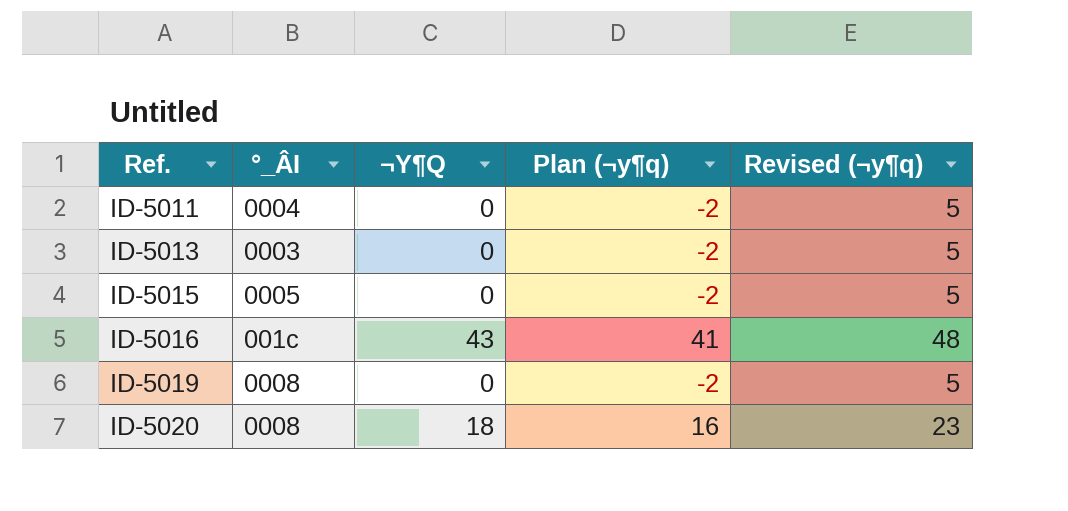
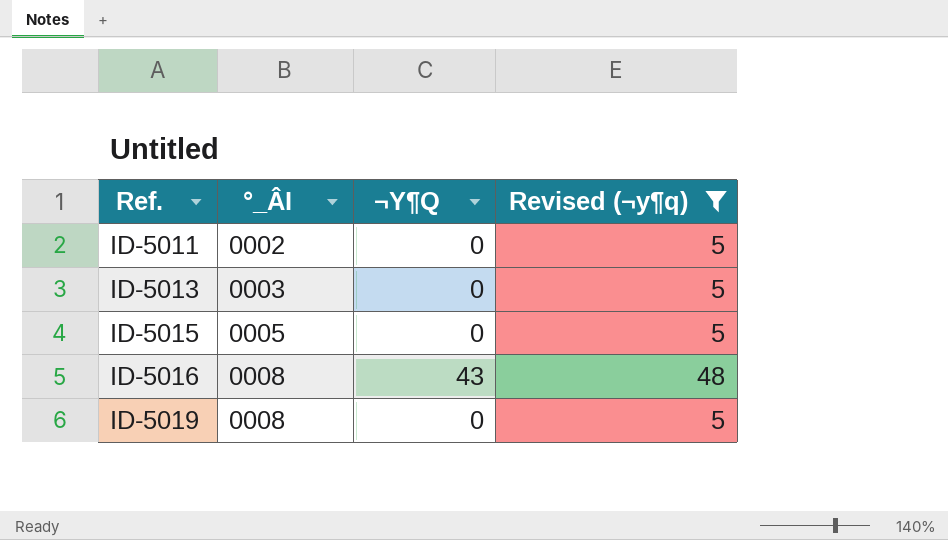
filter: none -> Revised (¬y¶q) != 23
column Plan (¬y¶q) | formula: [¬Y¶Q] - 2 -> none
ID-5011 | °_ÂI: 0004 -> 0002
ID-5016 | °_ÂI: 001c -> 0008

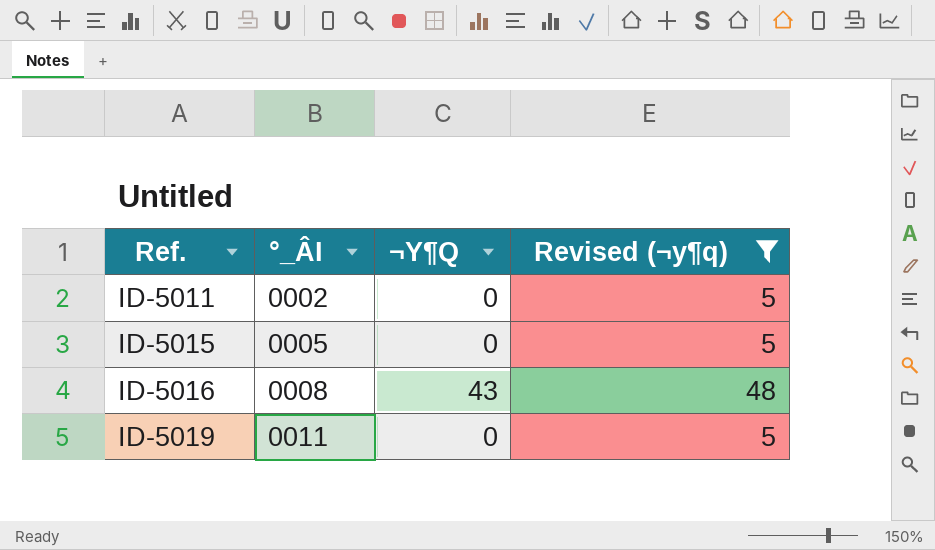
row ID-5013: 0003 | 0 | 5 -> none
ID-5019 | °_ÂI: 0008 -> 0011

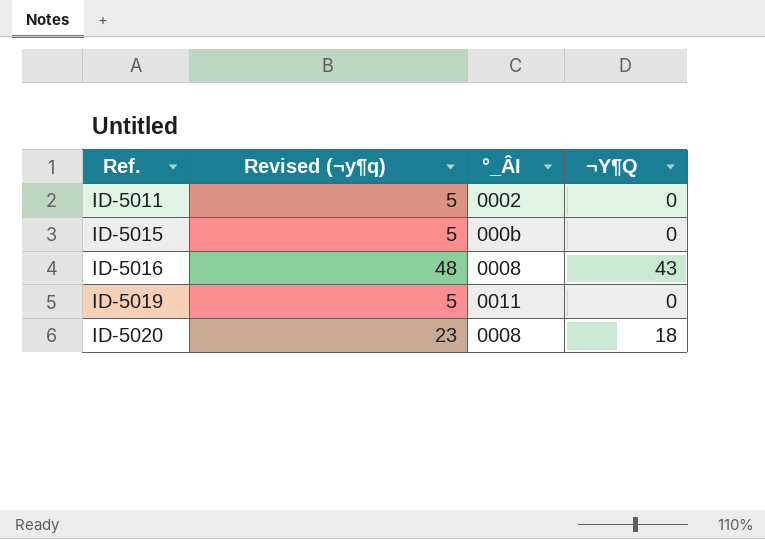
filter: Revised (¬y¶q) != 23 -> none
column Revised (¬y¶q) | position: 4 -> 2
ID-5015 | °_ÂI: 0005 -> 000b

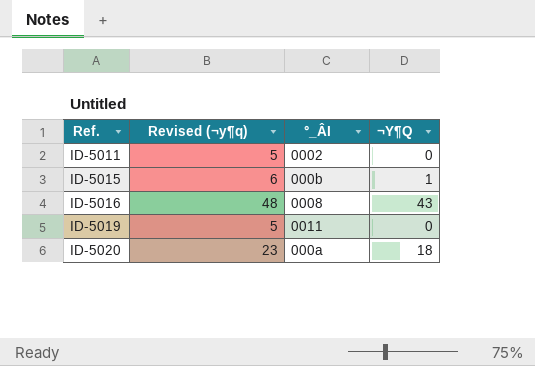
ID-5015 | Revised (¬y¶q): 5 -> 6
ID-5015 | ¬Y¶Q: 0 -> 1
ID-5020 | °_ÂI: 0008 -> 000a

